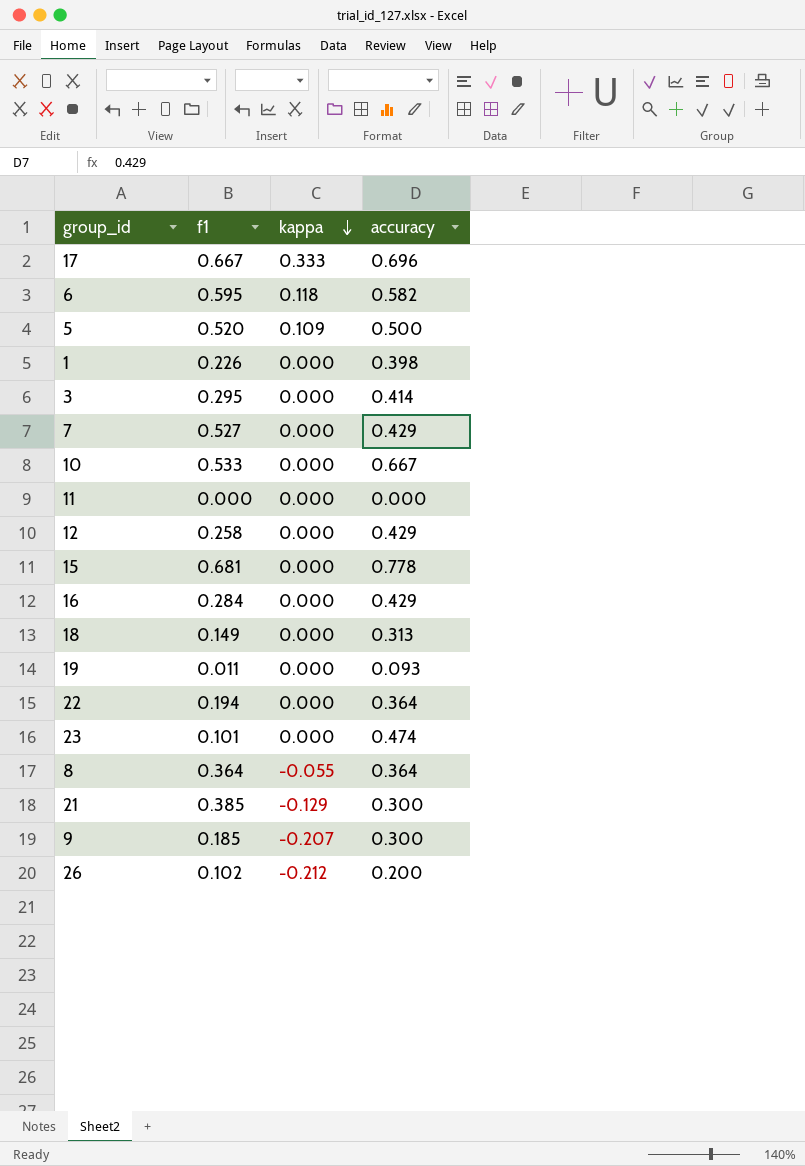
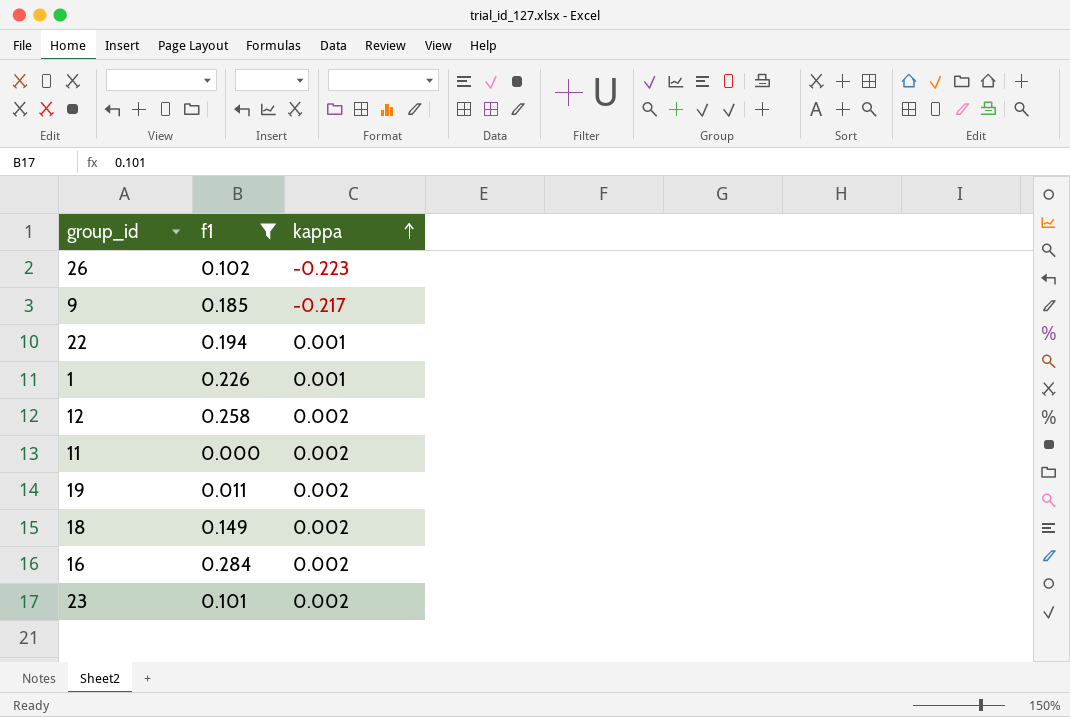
filter: none -> f1 <= 0.284
row order: kappa descending -> kappa ascending
column accuracy | position: 4 -> none
26 | kappa: -0.212 -> -0.223
9 | kappa: -0.207 -> -0.217
22 | kappa: 0.000 -> 0.001
1 | kappa: 0.000 -> 0.001
12 | kappa: 0.000 -> 0.002
11 | kappa: 0.000 -> 0.002
19 | kappa: 0.000 -> 0.002
18 | kappa: 0.000 -> 0.002
16 | kappa: 0.000 -> 0.002
23 | kappa: 0.000 -> 0.002

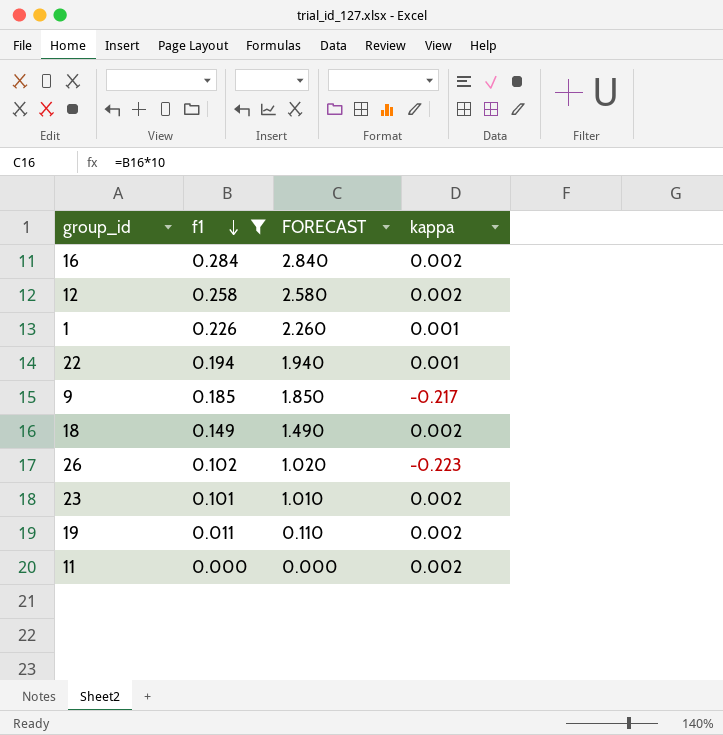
row order: kappa ascending -> f1 descending
column FORECAST | formula: none -> [f1] * 10

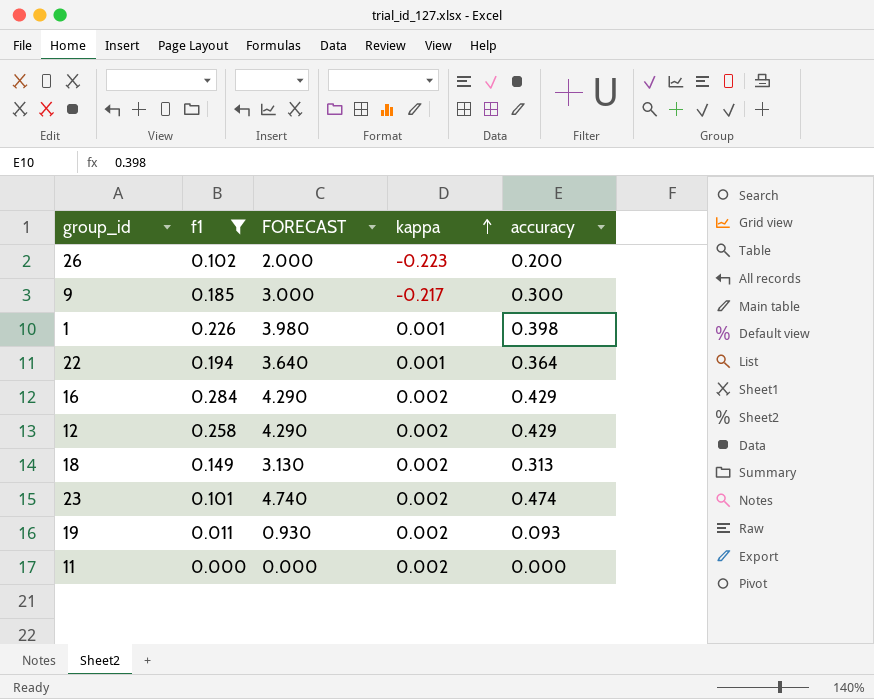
row order: f1 descending -> kappa ascending
column FORECAST | formula: [f1] * 10 -> [accuracy] * 10
column accuracy | position: none -> 5

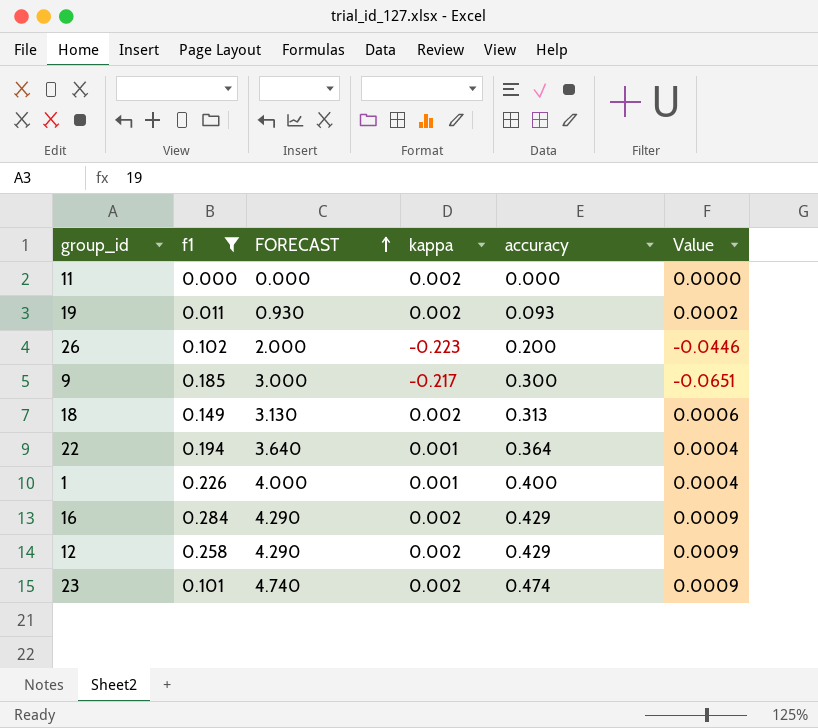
row order: kappa ascending -> FORECAST ascending
column Value | formula: none -> [kappa] * [accuracy]
1 | FORECAST: 3.980 -> 4.000
1 | accuracy: 0.398 -> 0.400

